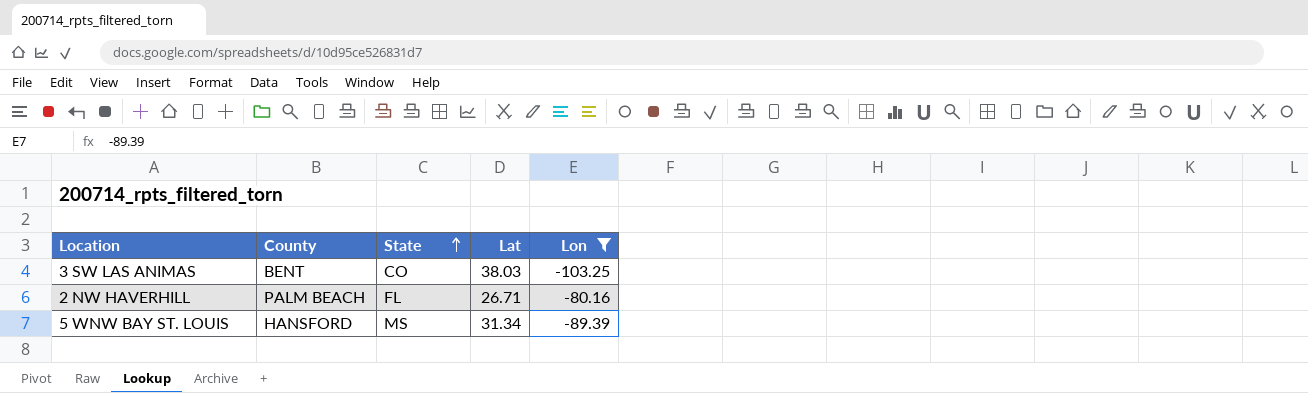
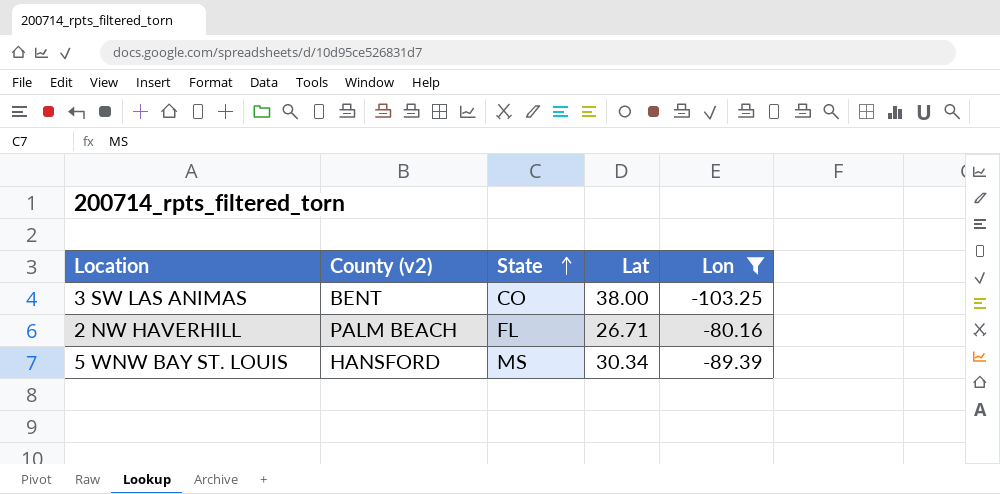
column name: County -> County (v2)
3 SW LAS ANIMAS | Lat: 38.03 -> 38.00
5 WNW BAY ST. LOUIS | Lat: 31.34 -> 30.34

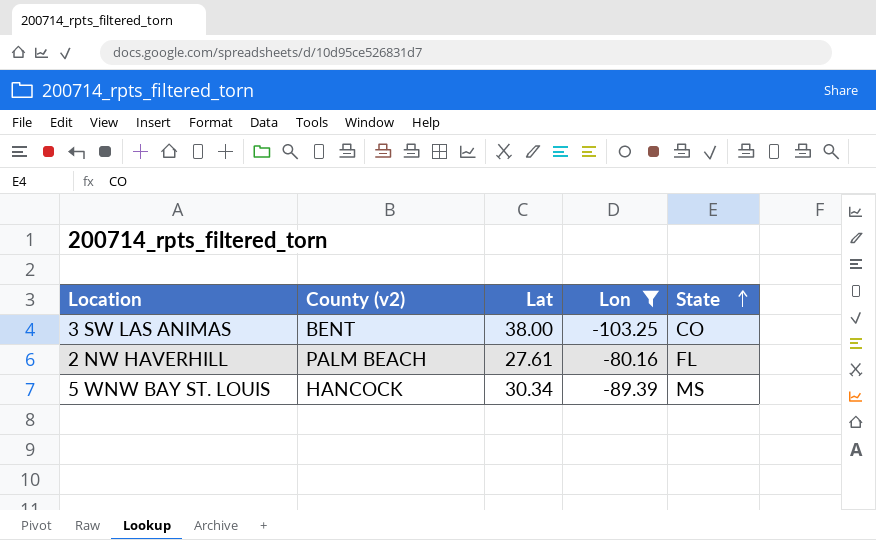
column State | position: 3 -> 5
2 NW HAVERHILL | Lat: 26.71 -> 27.61
5 WNW BAY ST. LOUIS | County (v2): HANSFORD -> HANCOCK

